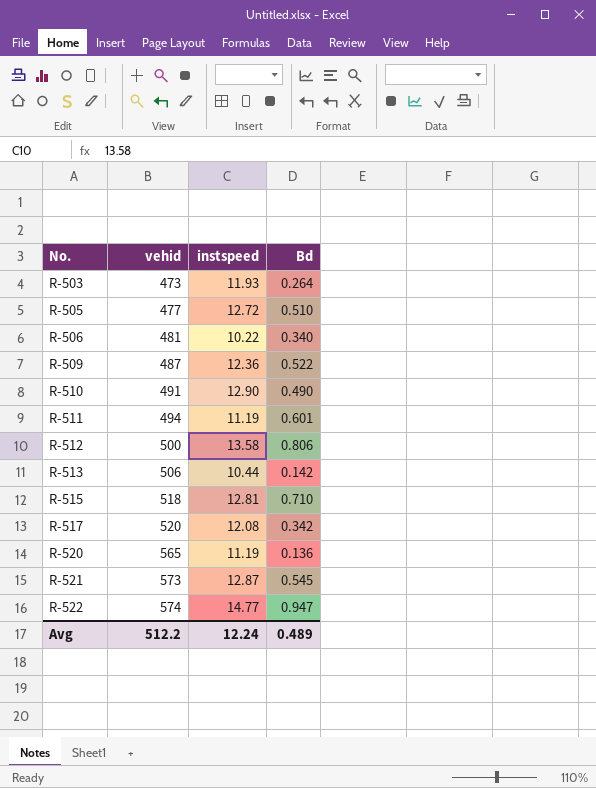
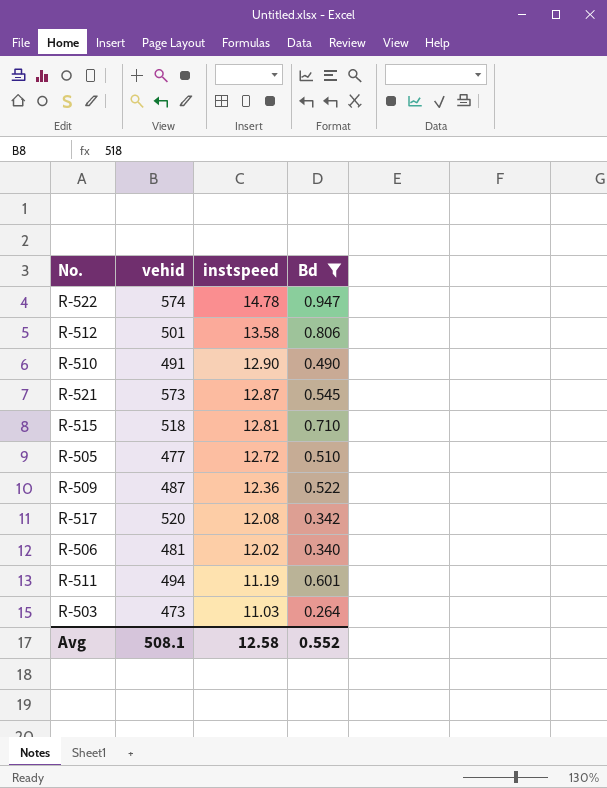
filter: none -> Bd >= 0.264
row order: No. ascending -> instspeed descending
R-522 | instspeed: 14.77 -> 14.78
R-512 | vehid: 500 -> 501
R-506 | instspeed: 10.22 -> 12.02
R-503 | instspeed: 11.93 -> 11.03
Avg | vehid: 512.2 -> 508.1
Avg | instspeed: 12.24 -> 12.58
Avg | Bd: 0.489 -> 0.552

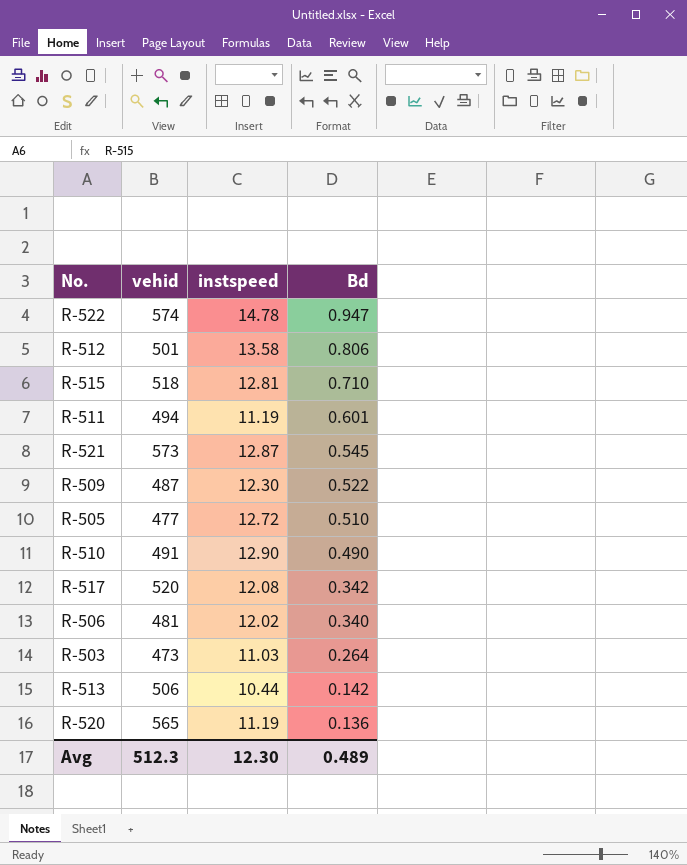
filter: Bd >= 0.264 -> none
row order: instspeed descending -> Bd descending
R-509 | instspeed: 12.36 -> 12.30
Avg | vehid: 508.1 -> 512.3
Avg | instspeed: 12.58 -> 12.30
Avg | Bd: 0.552 -> 0.489

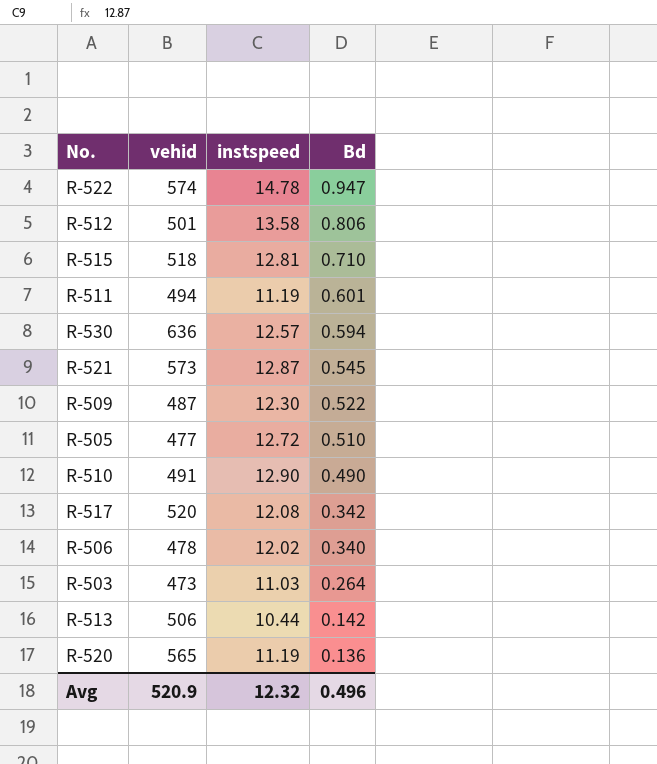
row R-530: none -> 636 | 12.57 | 0.594
R-506 | vehid: 481 -> 478
Avg | vehid: 512.3 -> 520.9
Avg | instspeed: 12.30 -> 12.32
Avg | Bd: 0.489 -> 0.496

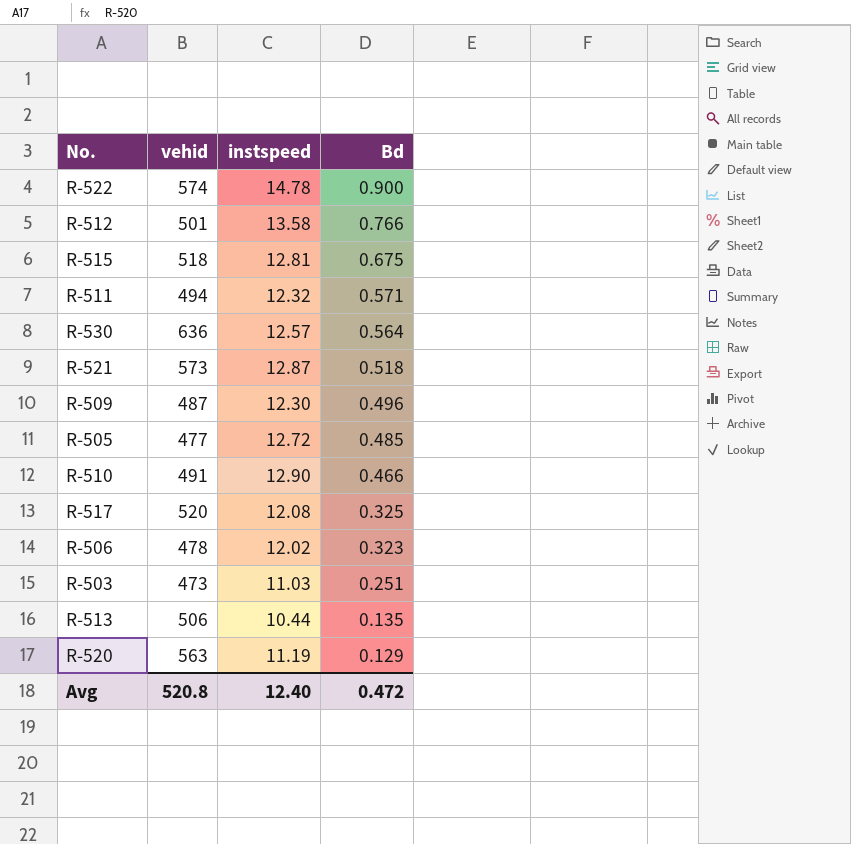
R-522 | Bd: 0.947 -> 0.900
R-512 | Bd: 0.806 -> 0.766
R-515 | Bd: 0.710 -> 0.675
R-511 | instspeed: 11.19 -> 12.32
R-511 | Bd: 0.601 -> 0.571
R-530 | Bd: 0.594 -> 0.564
R-521 | Bd: 0.545 -> 0.518
R-509 | Bd: 0.522 -> 0.496
R-505 | Bd: 0.510 -> 0.485
R-510 | Bd: 0.490 -> 0.466
R-517 | Bd: 0.342 -> 0.325
R-506 | Bd: 0.340 -> 0.323
R-503 | Bd: 0.264 -> 0.251
R-513 | Bd: 0.142 -> 0.135
R-520 | vehid: 565 -> 563
R-520 | Bd: 0.136 -> 0.129
Avg | vehid: 520.9 -> 520.8
Avg | instspeed: 12.32 -> 12.40
Avg | Bd: 0.496 -> 0.472

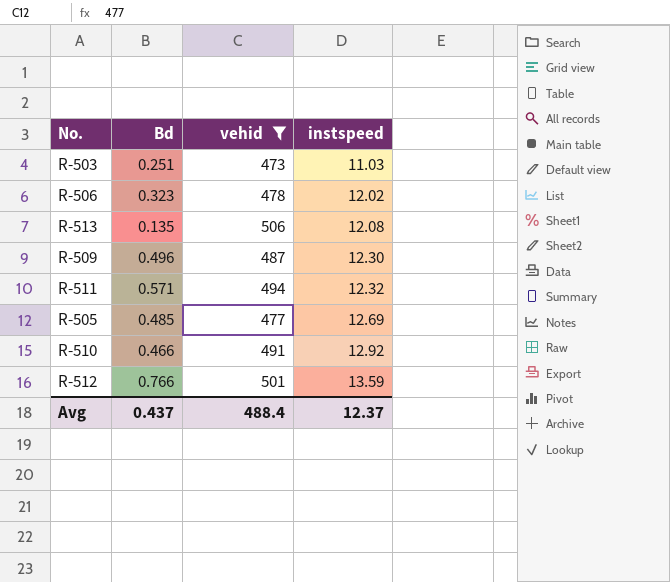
filter: none -> vehid <= 506
row order: Bd descending -> instspeed ascending
column Bd | position: 4 -> 2
R-513 | instspeed: 10.44 -> 12.08
R-505 | instspeed: 12.72 -> 12.69
R-510 | instspeed: 12.90 -> 12.92
R-512 | instspeed: 13.58 -> 13.59
Avg | Bd: 0.472 -> 0.437
Avg | vehid: 520.8 -> 488.4
Avg | instspeed: 12.40 -> 12.37

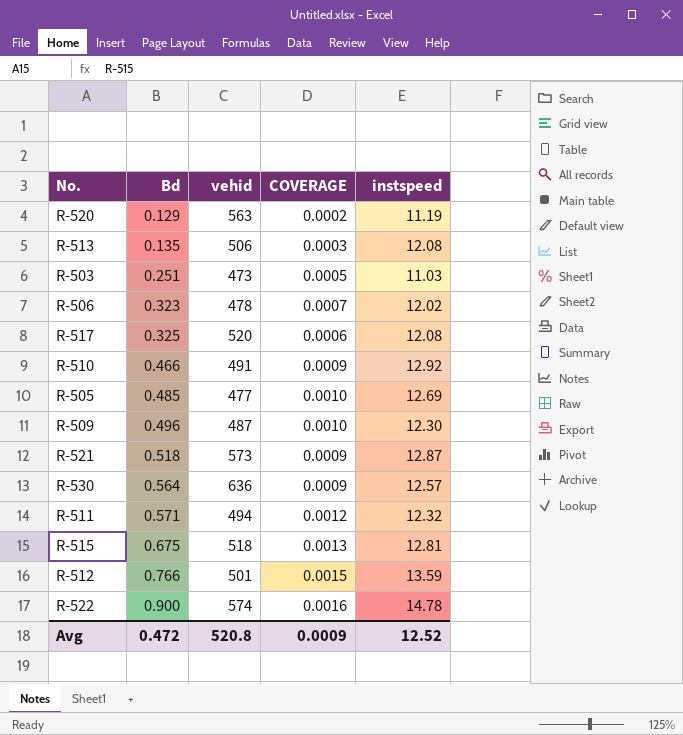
filter: vehid <= 506 -> none
row order: instspeed ascending -> Bd ascending
column COVERAGE | formula: none -> [Bd] / [vehid]
Avg | Bd: 0.437 -> 0.472
Avg | vehid: 488.4 -> 520.8
Avg | instspeed: 12.37 -> 12.52

